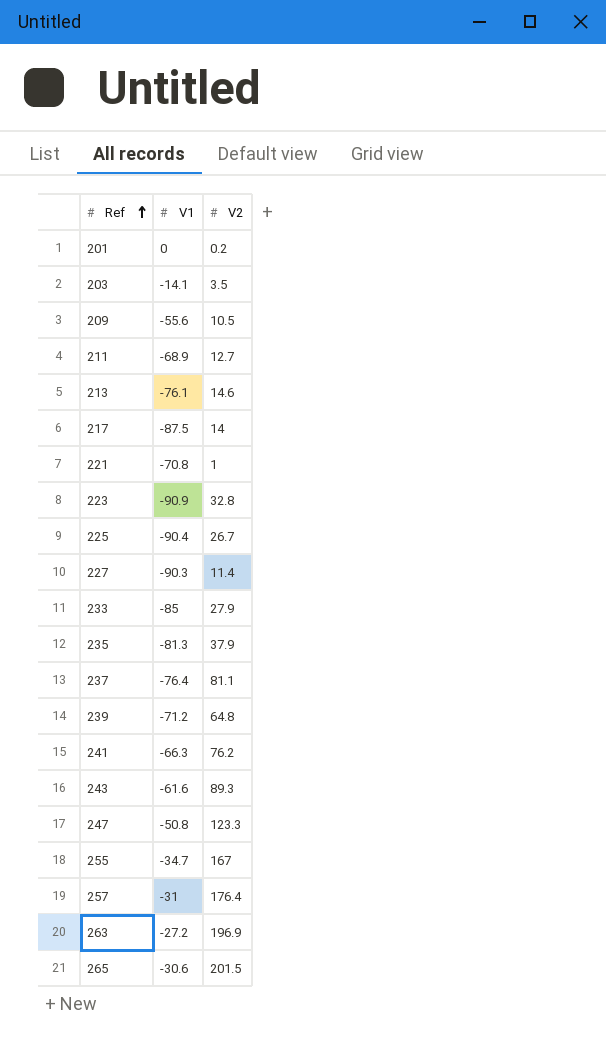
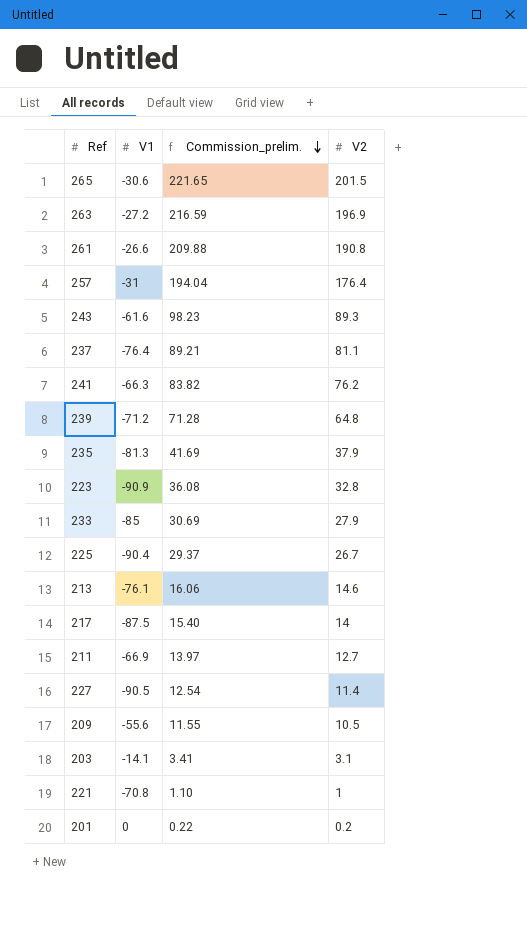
row order: Ref ascending -> Commission_prelim. descending
column Commission_prelim. | formula: none -> [V2] * 1.1
row 247: -50.8 | 123.3 -> none
row 255: -34.7 | 167 -> none
row 261: none -> -26.6 | 209.88 | 190.8
211 | V1: -68.9 -> -66.9
227 | V1: -90.3 -> -90.5
203 | V2: 3.5 -> 3.1

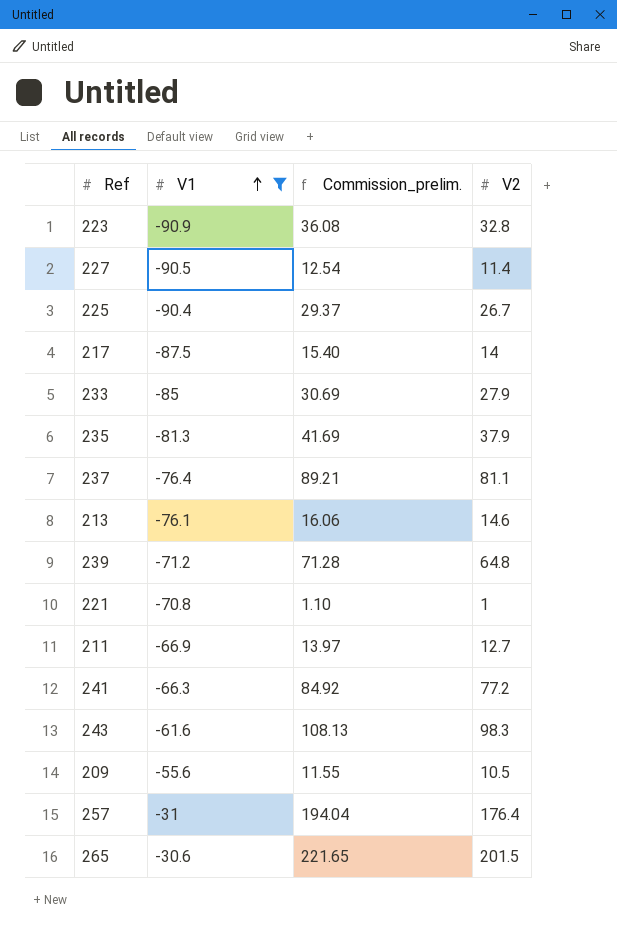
filter: none -> V1 <= -30.6
row order: Commission_prelim. descending -> V1 ascending
241 | Commission_prelim.: 83.82 -> 84.92
241 | V2: 76.2 -> 77.2
243 | Commission_prelim.: 98.23 -> 108.13
243 | V2: 89.3 -> 98.3

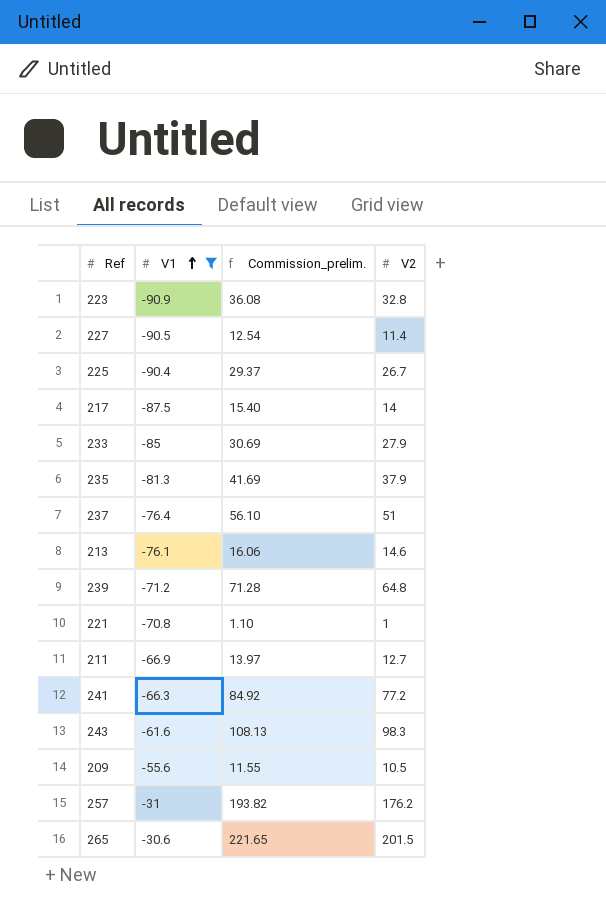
237 | Commission_prelim.: 89.21 -> 56.10
237 | V2: 81.1 -> 51
257 | Commission_prelim.: 194.04 -> 193.82
257 | V2: 176.4 -> 176.2

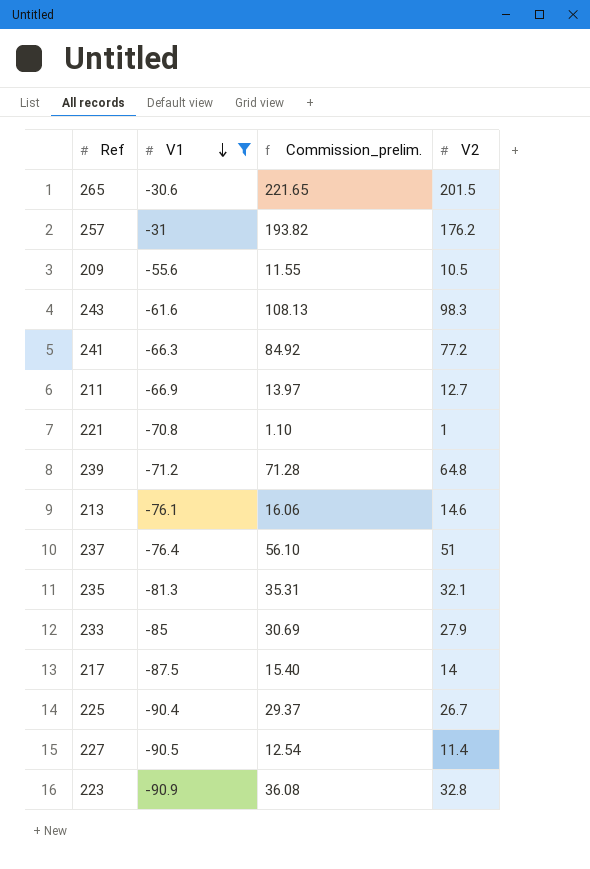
row order: V1 ascending -> V1 descending
235 | Commission_prelim.: 41.69 -> 35.31
235 | V2: 37.9 -> 32.1

